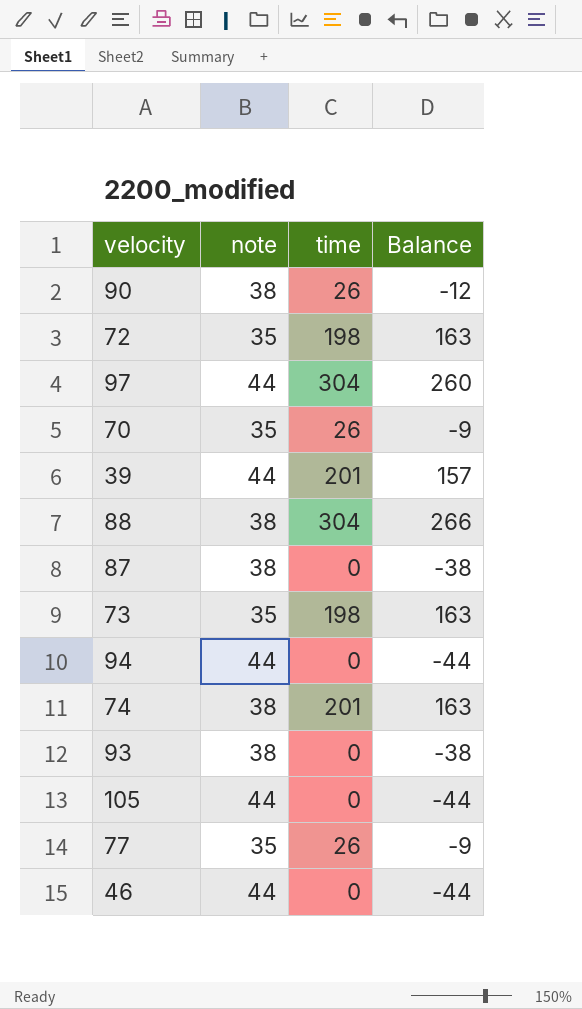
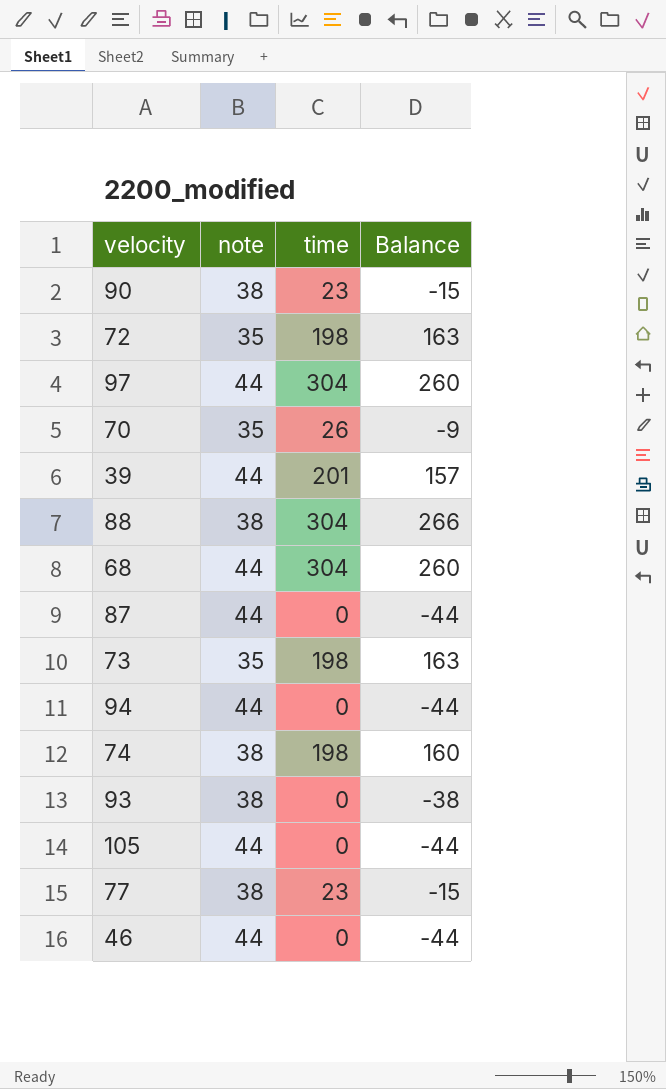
90 | time: 26 -> 23
90 | Balance: -12 -> -15
row 68: none -> 44 | 304 | 260
87 | note: 38 -> 44
87 | Balance: -38 -> -44
74 | time: 201 -> 198
74 | Balance: 163 -> 160
77 | note: 35 -> 38
77 | time: 26 -> 23
77 | Balance: -9 -> -15

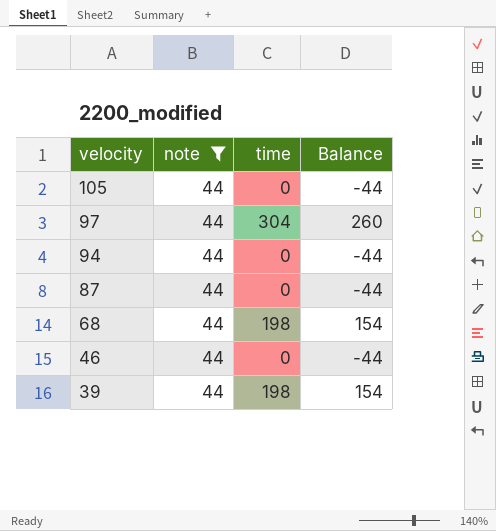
filter: none -> note = 44
row order: none -> velocity descending
68 | time: 304 -> 198
68 | Balance: 260 -> 154
39 | time: 201 -> 198
39 | Balance: 157 -> 154

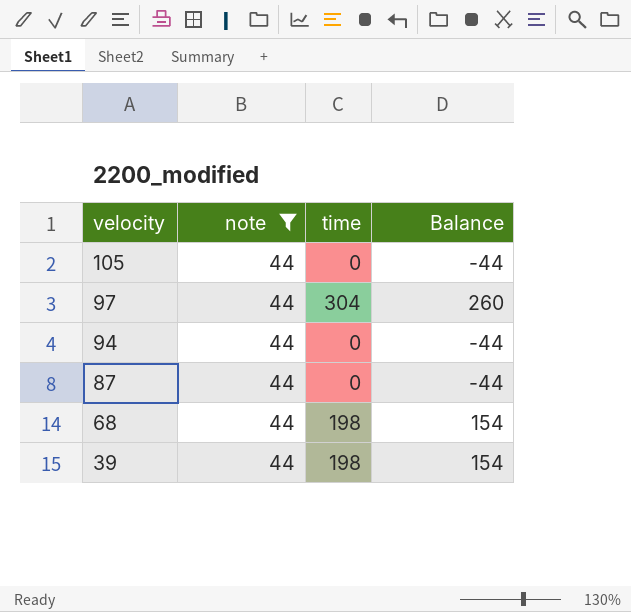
row 46: 44 | 0 | -44 -> none

